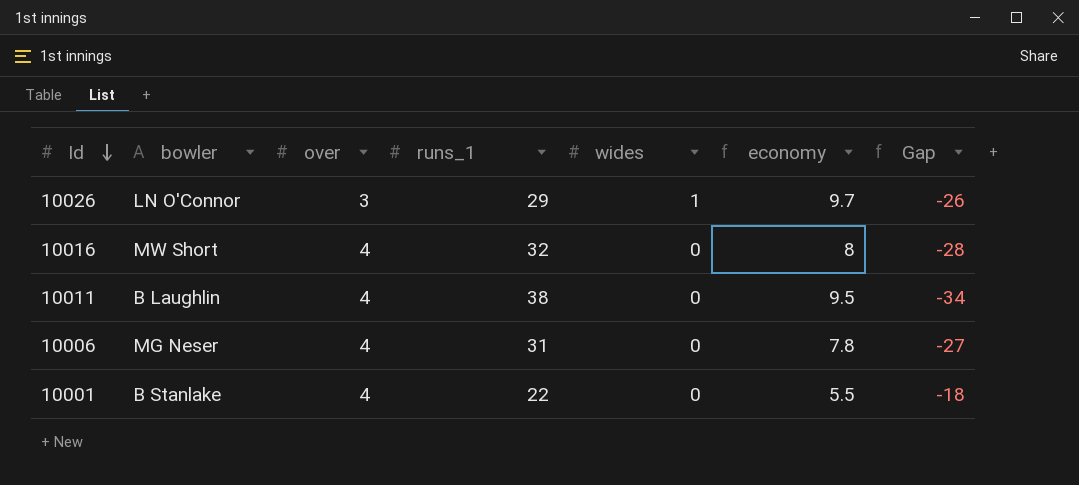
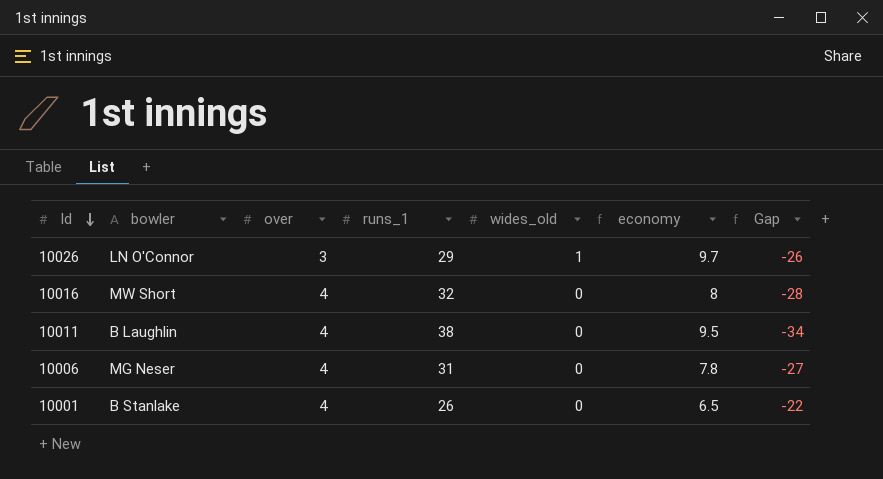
column name: wides -> wides_old
10001 | runs_1: 22 -> 26
10001 | economy: 5.5 -> 6.5
10001 | Gap: -18 -> -22

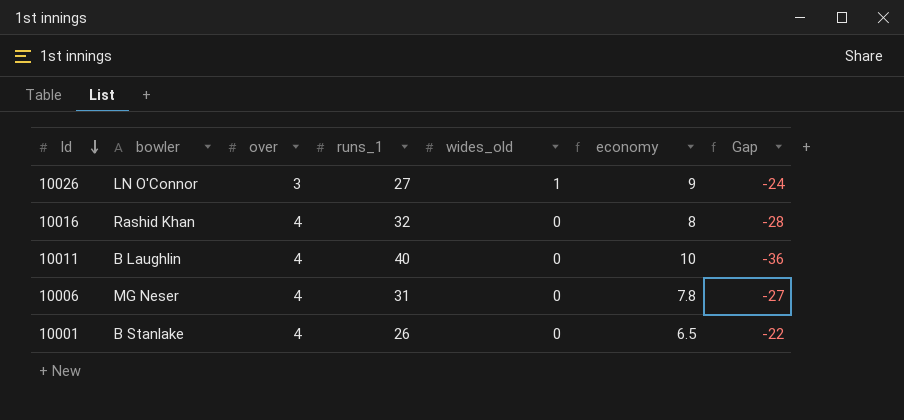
10026 | runs_1: 29 -> 27
10026 | economy: 9.7 -> 9
10026 | Gap: -26 -> -24
10016 | bowler: MW Short -> Rashid Khan
10011 | runs_1: 38 -> 40
10011 | economy: 9.5 -> 10
10011 | Gap: -34 -> -36

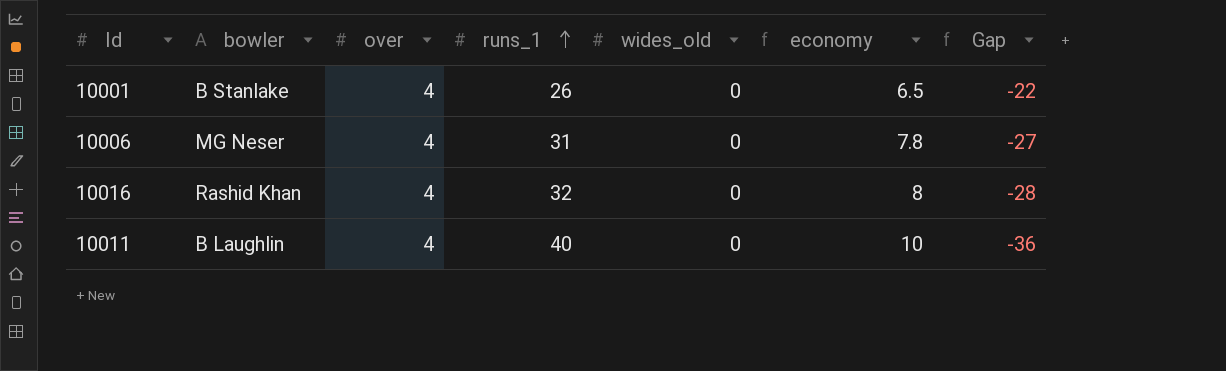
row order: Id descending -> runs_1 ascending
row 10026: LN O'Connor | 3 | 27 | 1 | 9 | -24 -> none

